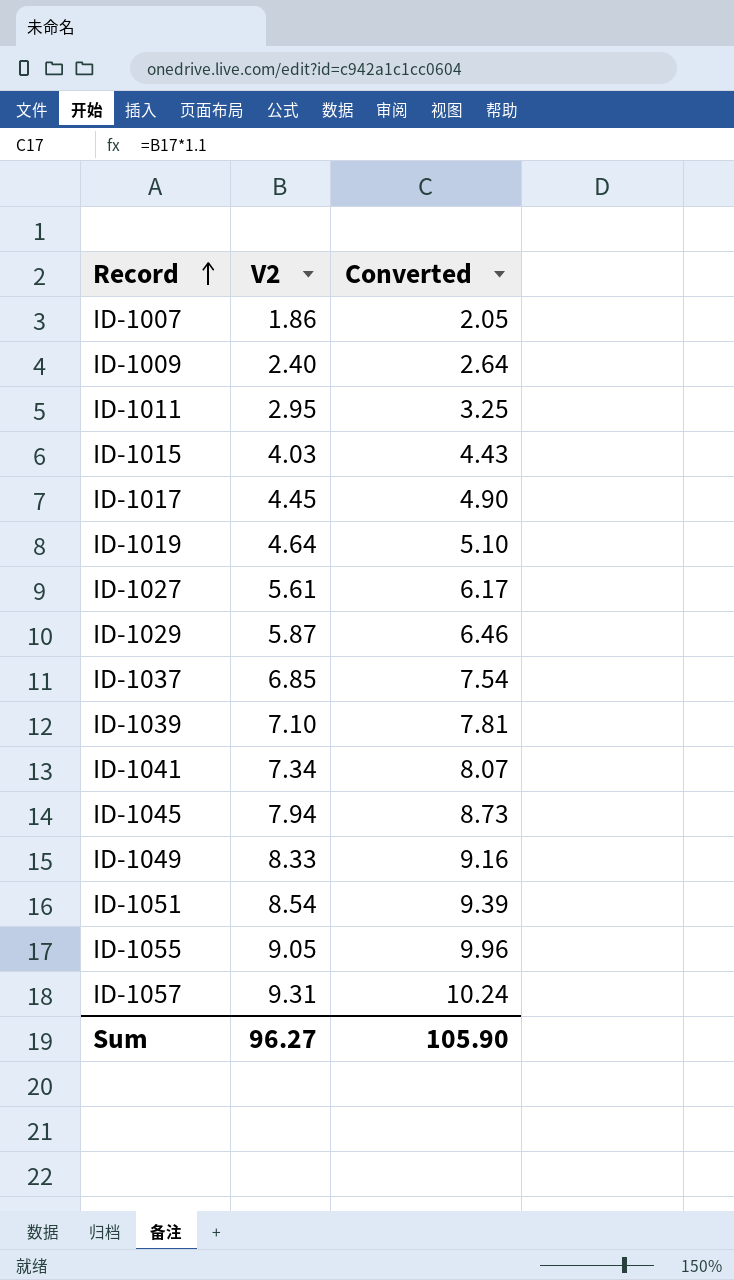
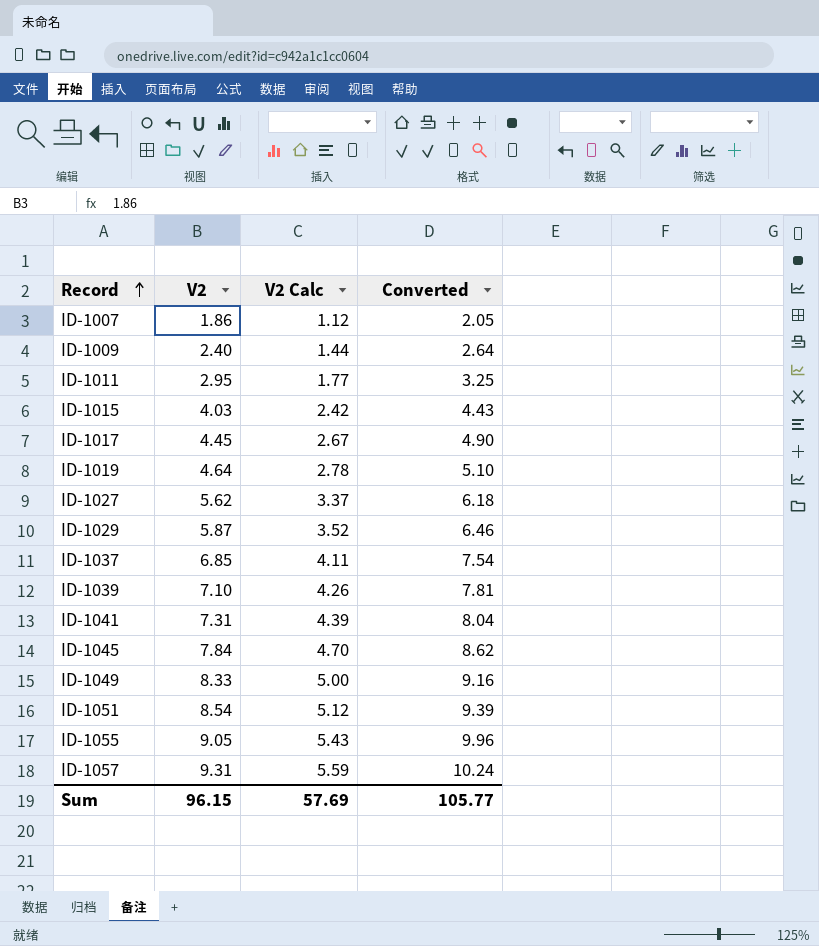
column V2 Calc | formula: none -> [V2] * 0.6
ID-1027 | V2: 5.61 -> 5.62
ID-1027 | Converted: 6.17 -> 6.18
ID-1041 | V2: 7.34 -> 7.31
ID-1041 | Converted: 8.07 -> 8.04
ID-1045 | V2: 7.94 -> 7.84
ID-1045 | Converted: 8.73 -> 8.62
Sum | V2: 96.27 -> 96.15
Sum | Converted: 105.90 -> 105.77

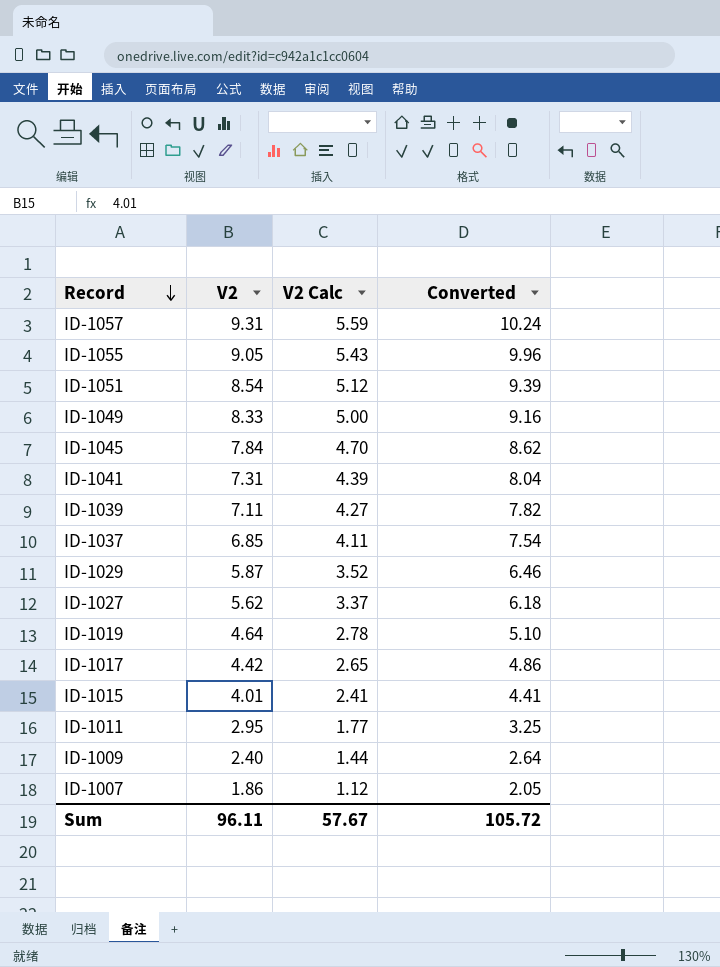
row order: Record ascending -> Record descending
ID-1039 | V2: 7.10 -> 7.11
ID-1039 | V2 Calc: 4.26 -> 4.27
ID-1039 | Converted: 7.81 -> 7.82
ID-1017 | V2: 4.45 -> 4.42
ID-1017 | V2 Calc: 2.67 -> 2.65
ID-1017 | Converted: 4.90 -> 4.86
ID-1015 | V2: 4.03 -> 4.01
ID-1015 | V2 Calc: 2.42 -> 2.41
ID-1015 | Converted: 4.43 -> 4.41
Sum | V2: 96.15 -> 96.11
Sum | V2 Calc: 57.69 -> 57.67
Sum | Converted: 105.77 -> 105.72

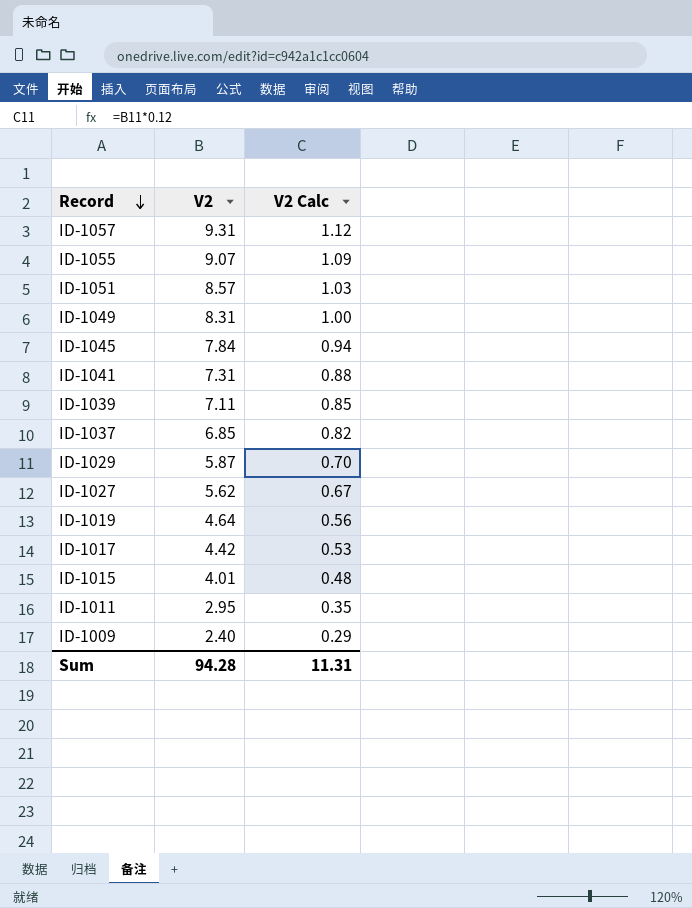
column Converted | formula: [V2] * 1.1 -> none
column V2 Calc | formula: [V2] * 0.6 -> [V2] * 0.12
row ID-1007: 1.86 | 1.12 | 2.05 -> none
ID-1055 | V2: 9.05 -> 9.07
ID-1051 | V2: 8.54 -> 8.57
ID-1049 | V2: 8.33 -> 8.31
Sum | V2: 96.11 -> 94.28
Sum | V2 Calc: 57.67 -> 11.31

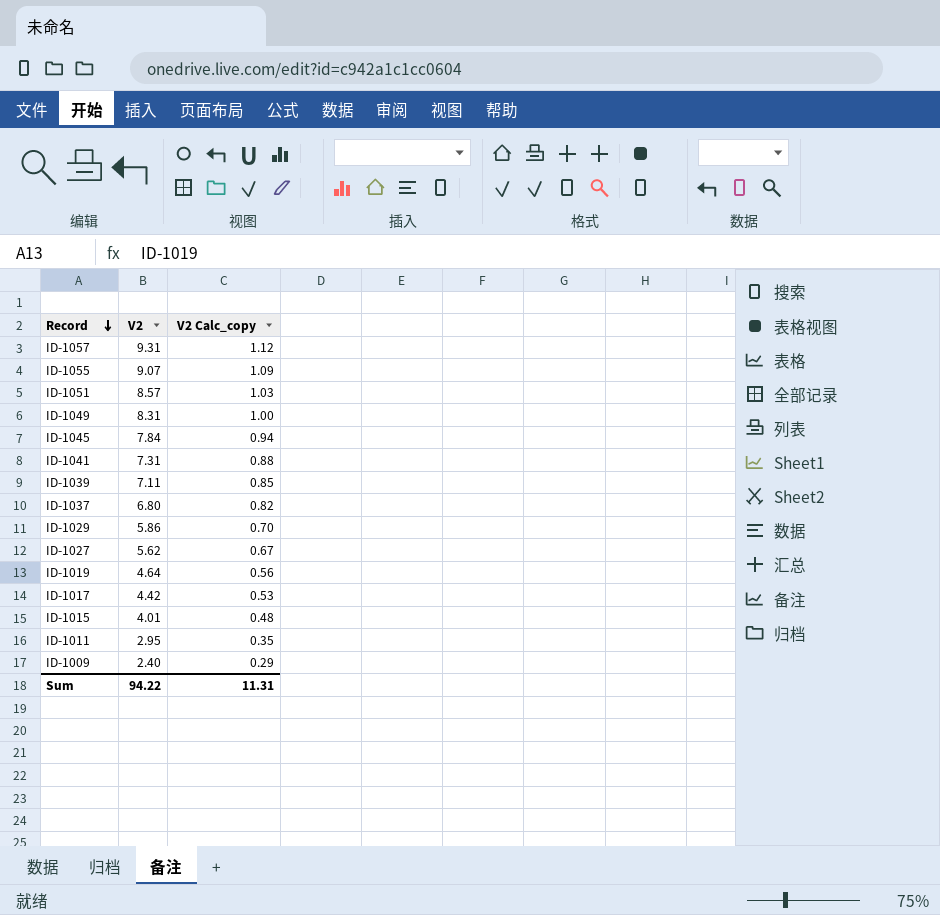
column name: V2 Calc -> V2 Calc_copy
ID-1037 | V2: 6.85 -> 6.80
ID-1029 | V2: 5.87 -> 5.86
Sum | V2: 94.28 -> 94.22

